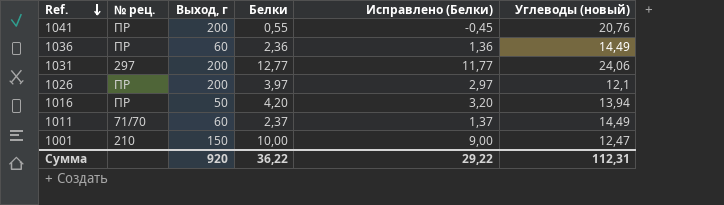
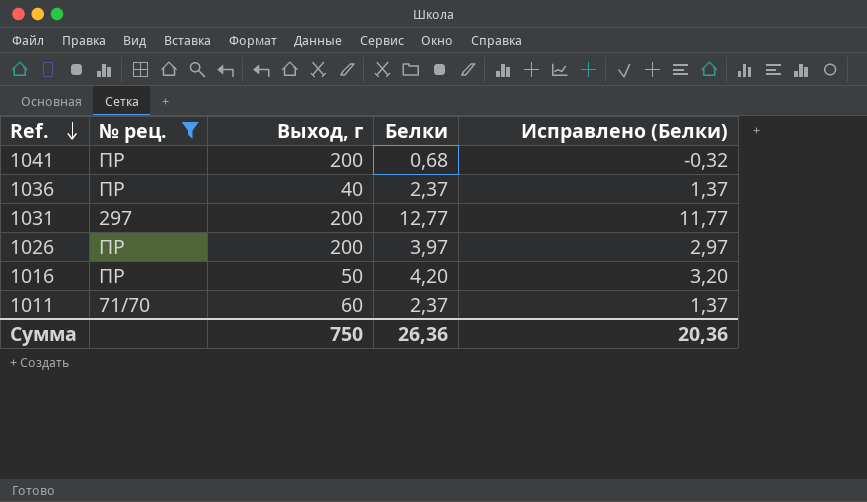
filter: none -> № рец. != 210
column Углеводы (новый) | position: 6 -> none
1041 | Белки: 0,55 -> 0,68
1041 | Исправлено (Белки): -0,45 -> -0,32
1036 | Выход, г: 60 -> 40
1036 | Белки: 2,36 -> 2,37
1036 | Исправлено (Белки): 1,36 -> 1,37
Сумма | Выход, г: 920 -> 750
Сумма | Белки: 36,22 -> 26,36
Сумма | Исправлено (Белки): 29,22 -> 20,36

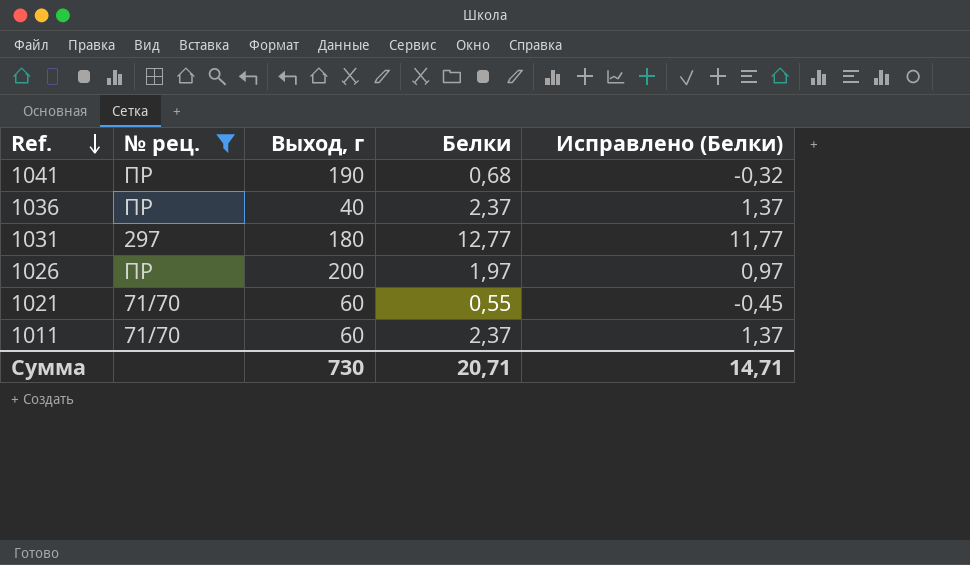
row 1016: ПР | 50 | 4,20 | 3,20 -> none
1041 | Выход, г: 200 -> 190
1031 | Выход, г: 200 -> 180
1026 | Белки: 3,97 -> 1,97
1026 | Исправлено (Белки): 2,97 -> 0,97
row 1021: none -> 71/70 | 60 | 0,55 | -0,45
Сумма | Выход, г: 750 -> 730
Сумма | Белки: 26,36 -> 20,71
Сумма | Исправлено (Белки): 20,36 -> 14,71

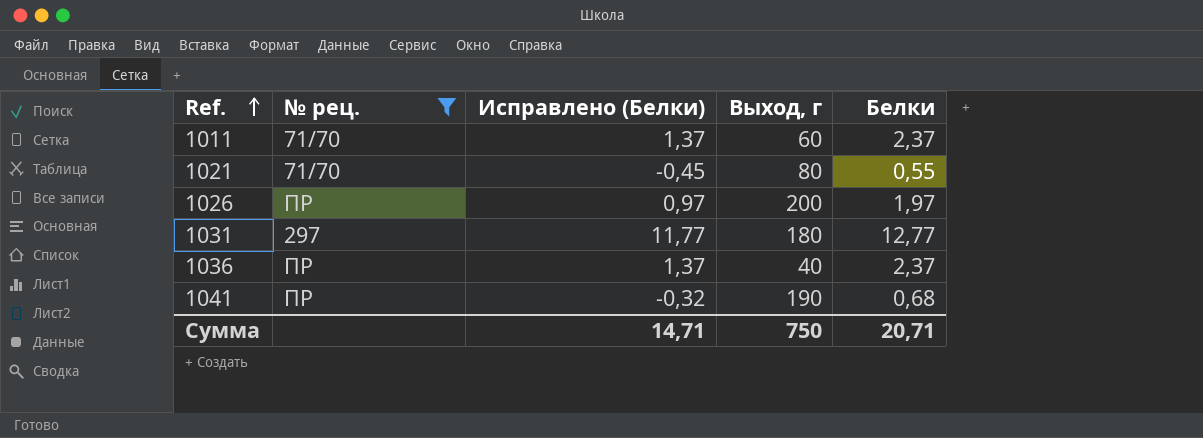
row order: Ref. descending -> Ref. ascending
column Исправлено (Белки) | position: 5 -> 3
1021 | Выход, г: 60 -> 80
Сумма | Выход, г: 730 -> 750

